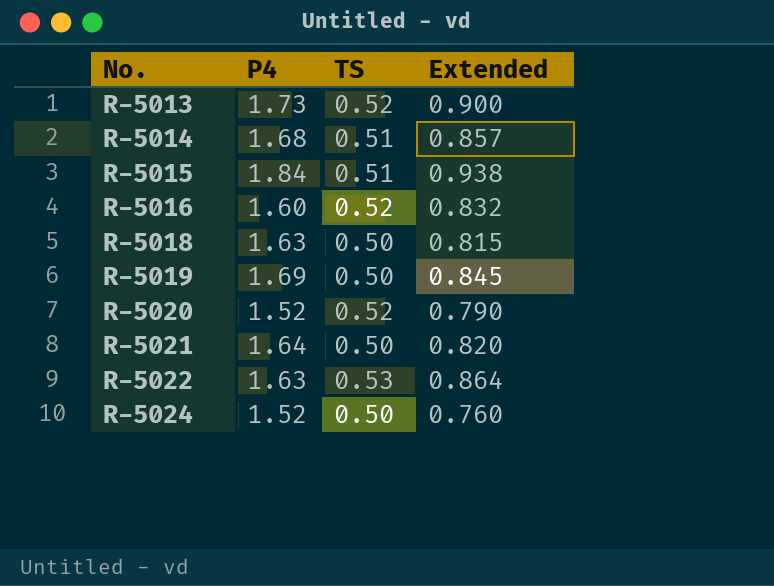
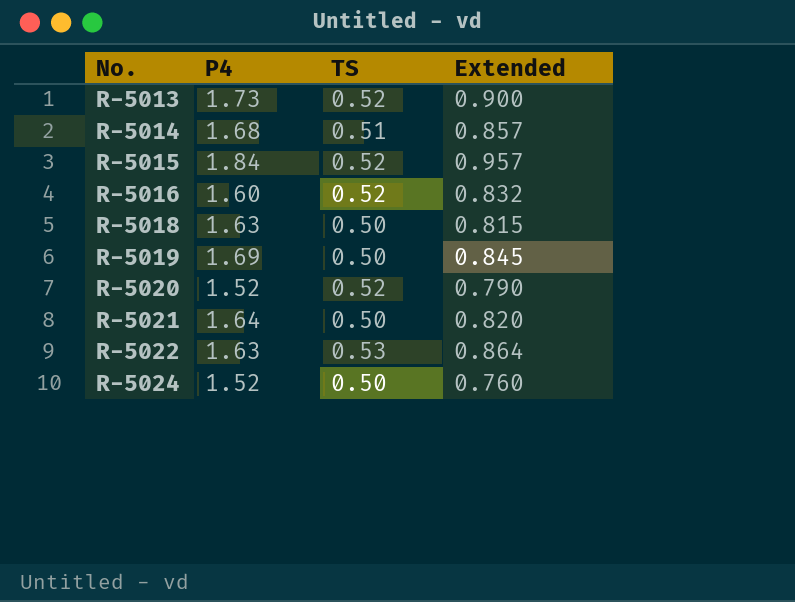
R-5015 | TS: 0.51 -> 0.52
R-5015 | Extended: 0.938 -> 0.957

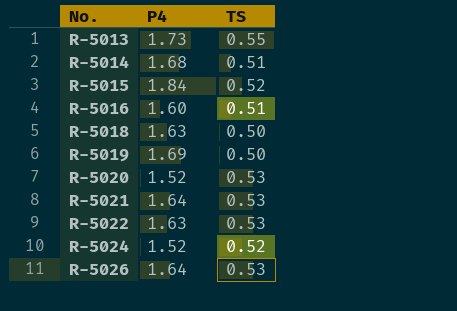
column Extended | formula: [P4] * [TS] -> none
R-5013 | TS: 0.52 -> 0.55
R-5016 | TS: 0.52 -> 0.51
R-5020 | TS: 0.52 -> 0.53
R-5021 | TS: 0.50 -> 0.53
R-5024 | TS: 0.50 -> 0.52
row R-5026: none -> 1.64 | 0.53

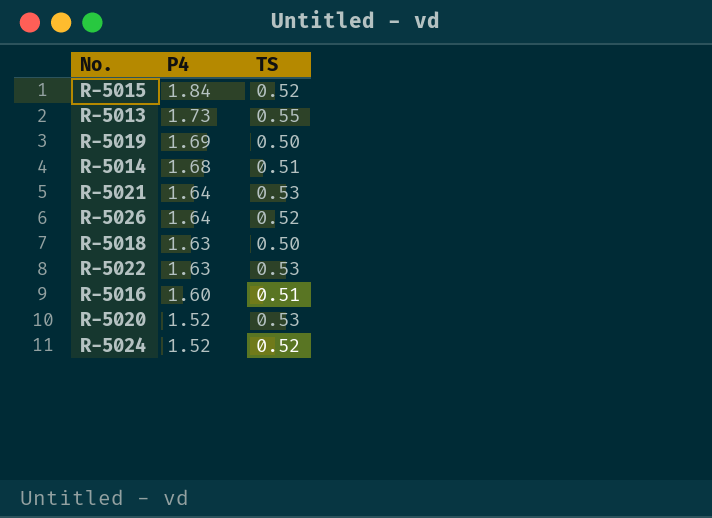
row order: No. ascending -> P4 descending
R-5026 | TS: 0.53 -> 0.52

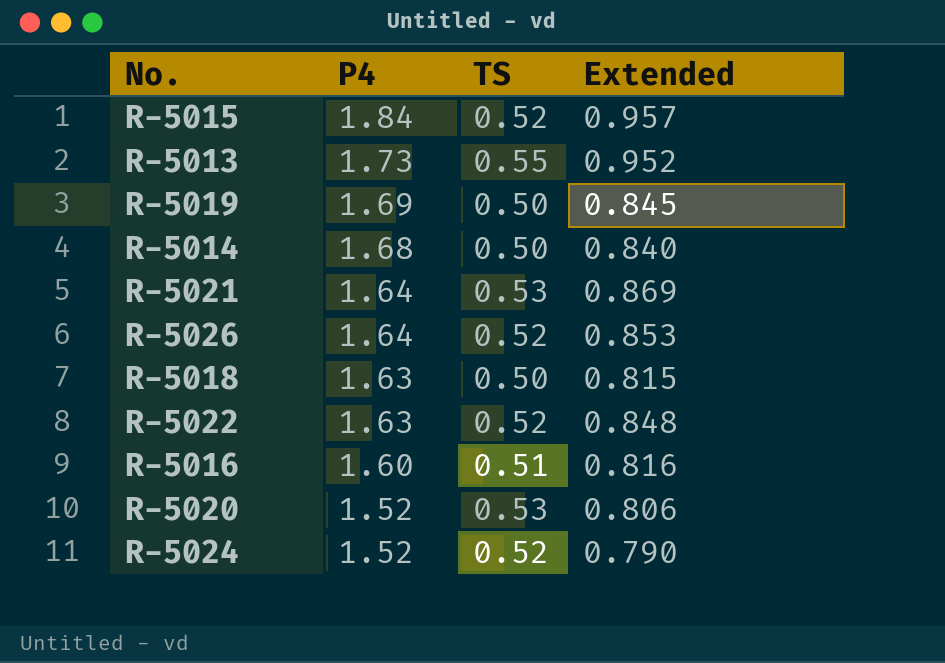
column Extended | formula: none -> [P4] * [TS]
R-5014 | TS: 0.51 -> 0.50
R-5022 | TS: 0.53 -> 0.52

